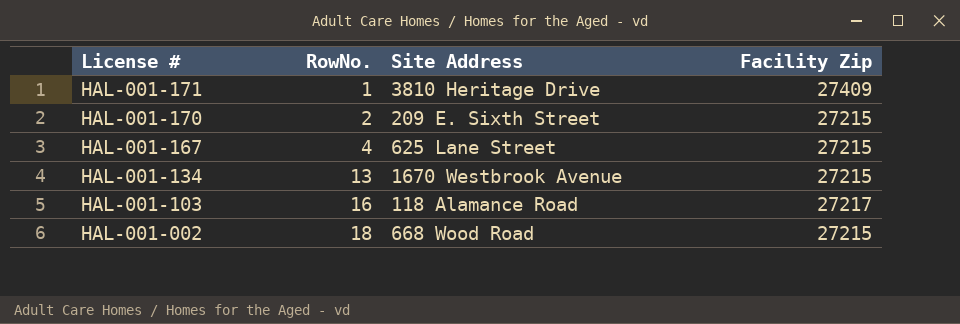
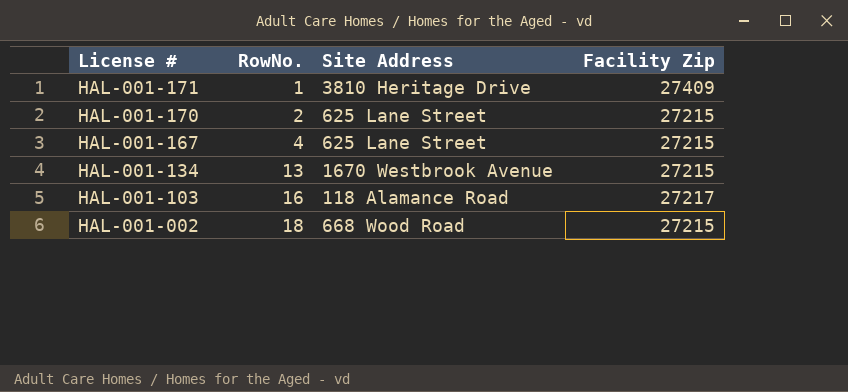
HAL-001-170 | Site Address: 209 E. Sixth Street -> 625 Lane Street

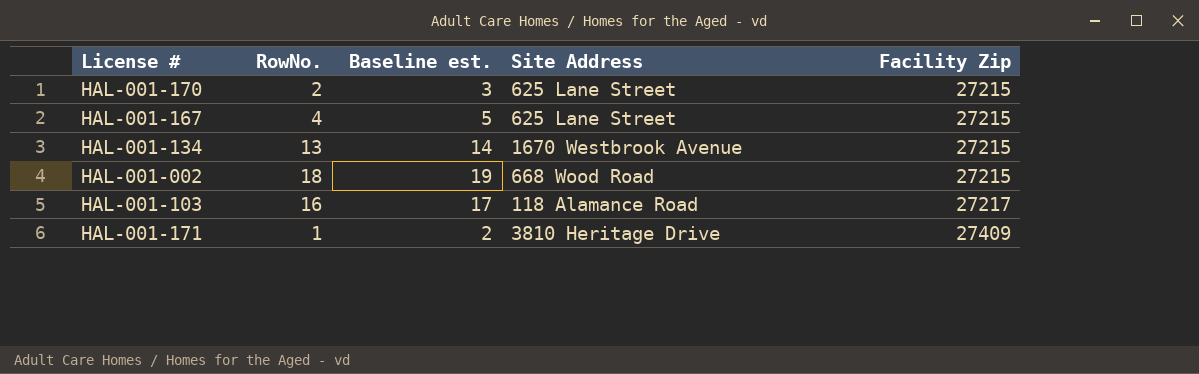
row order: License # descending -> Facility Zip ascending
column Baseline est. | formula: none -> [RowNo.] + 1

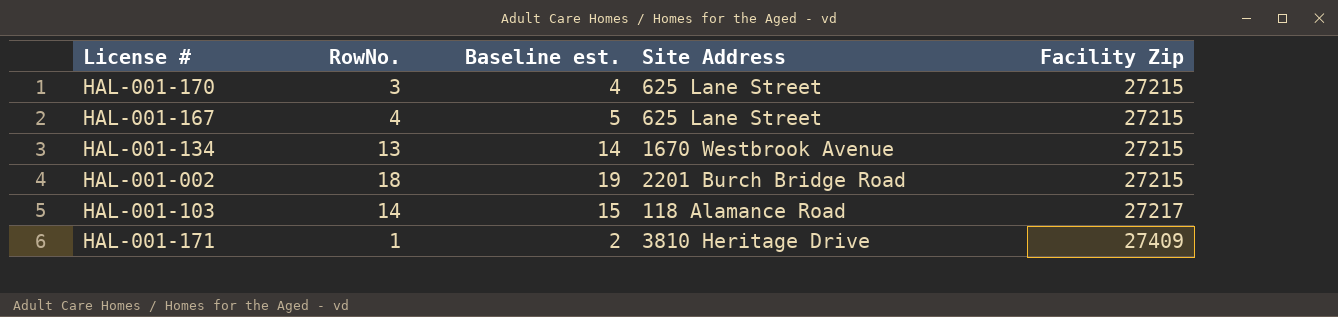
HAL-001-170 | RowNo.: 2 -> 3
HAL-001-170 | Baseline est.: 3 -> 4
HAL-001-002 | Site Address: 668 Wood Road -> 2201 Burch Bridge Road
HAL-001-103 | RowNo.: 16 -> 14
HAL-001-103 | Baseline est.: 17 -> 15

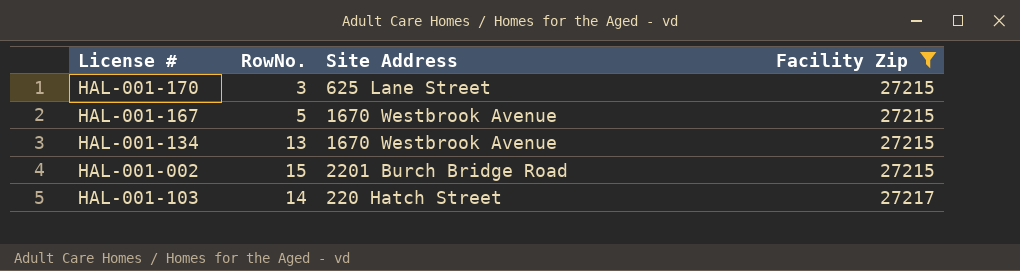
filter: none -> Facility Zip != 27409
column Baseline est. | formula: [RowNo.] + 1 -> none
HAL-001-167 | RowNo.: 4 -> 5
HAL-001-167 | Site Address: 625 Lane Street -> 1670 Westbrook Avenue
HAL-001-002 | RowNo.: 18 -> 15
HAL-001-103 | Site Address: 118 Alamance Road -> 220 Hatch Street

